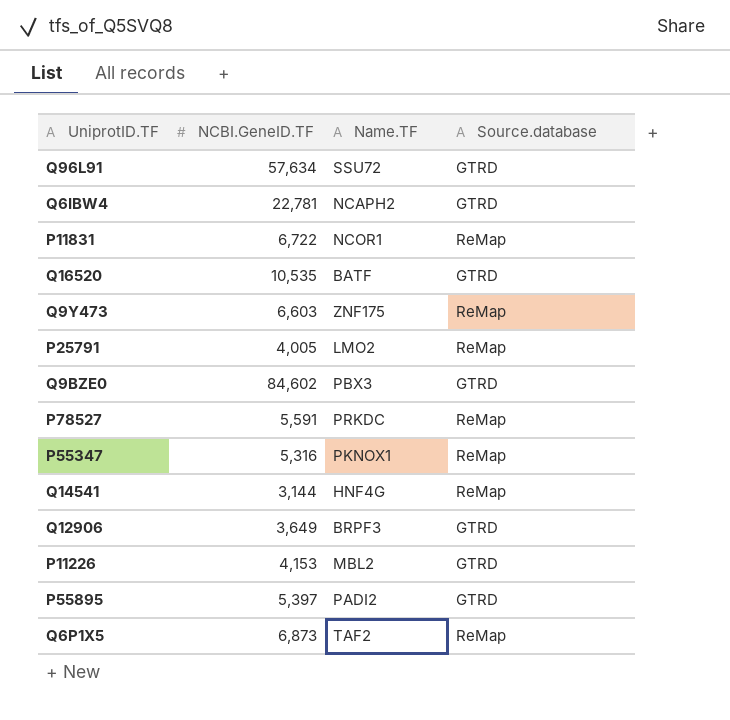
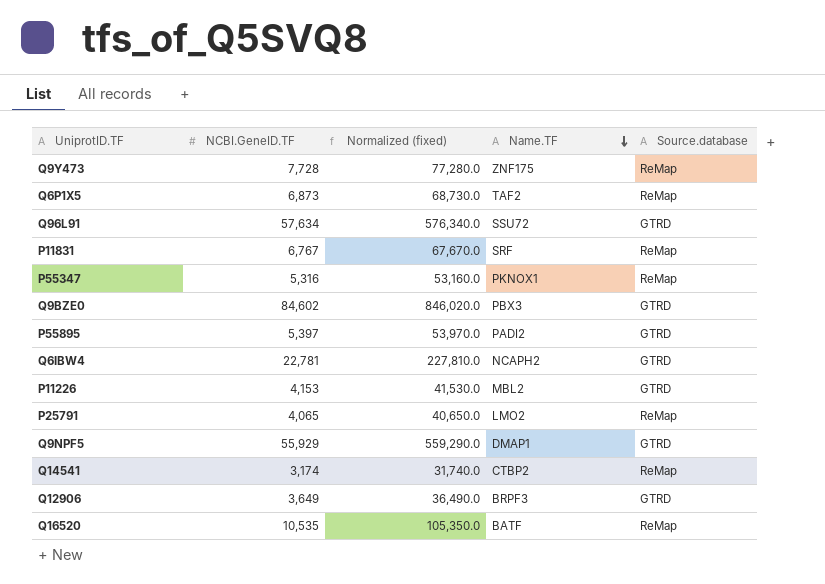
row order: none -> Name.TF descending
column Normalized (fixed) | formula: none -> [NCBI.GeneID.TF] * 10
row P78527: 5,591 | PRKDC | ReMap -> none
Q9Y473 | NCBI.GeneID.TF: 6,603 -> 7,728
P11831 | NCBI.GeneID.TF: 6,722 -> 6,767
P11831 | Name.TF: NCOR1 -> SRF
P25791 | NCBI.GeneID.TF: 4,005 -> 4,065
row Q9NPF5: none -> 55,929 | 559,290.0 | DMAP1 | GTRD
Q14541 | NCBI.GeneID.TF: 3,144 -> 3,174
Q14541 | Name.TF: HNF4G -> CTBP2
Q16520 | Source.database: GTRD -> ReMap

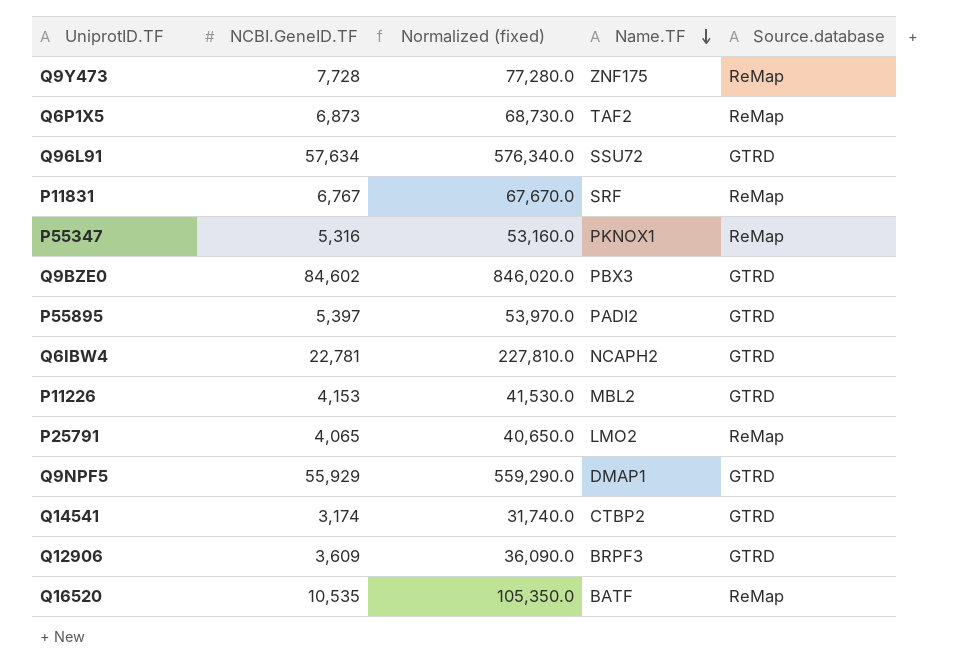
Q14541 | Source.database: ReMap -> GTRD
Q12906 | NCBI.GeneID.TF: 3,649 -> 3,609
Q12906 | Normalized (fixed): 36,490.0 -> 36,090.0

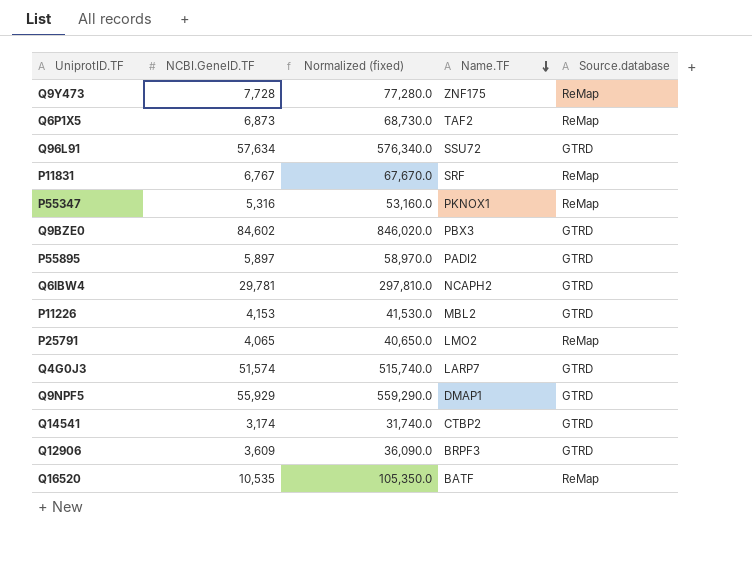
P55895 | NCBI.GeneID.TF: 5,397 -> 5,897
P55895 | Normalized (fixed): 53,970.0 -> 58,970.0
Q6IBW4 | NCBI.GeneID.TF: 22,781 -> 29,781
Q6IBW4 | Normalized (fixed): 227,810.0 -> 297,810.0
row Q4G0J3: none -> 51,574 | 515,740.0 | LARP7 | GTRD

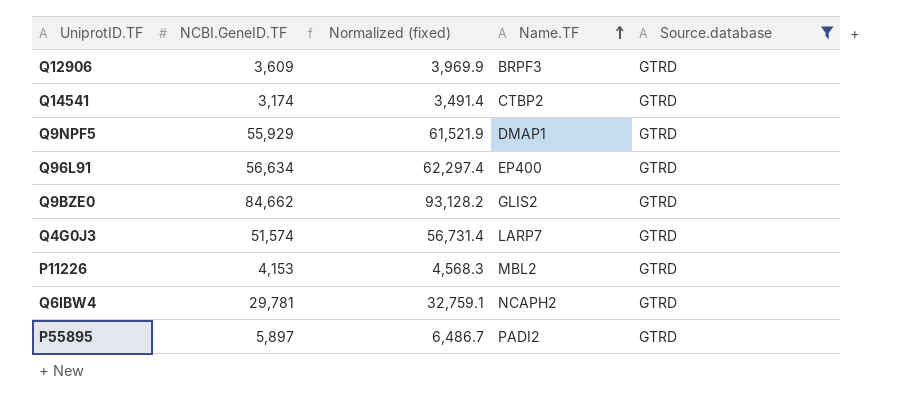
filter: none -> Source.database = GTRD
row order: Name.TF descending -> Name.TF ascending
column Normalized (fixed) | formula: [NCBI.GeneID.TF] * 10 -> [NCBI.GeneID.TF] * 1.1
Q96L91 | NCBI.GeneID.TF: 57,634 -> 56,634
Q96L91 | Name.TF: SSU72 -> EP400
Q9BZE0 | NCBI.GeneID.TF: 84,602 -> 84,662
Q9BZE0 | Name.TF: PBX3 -> GLIS2

